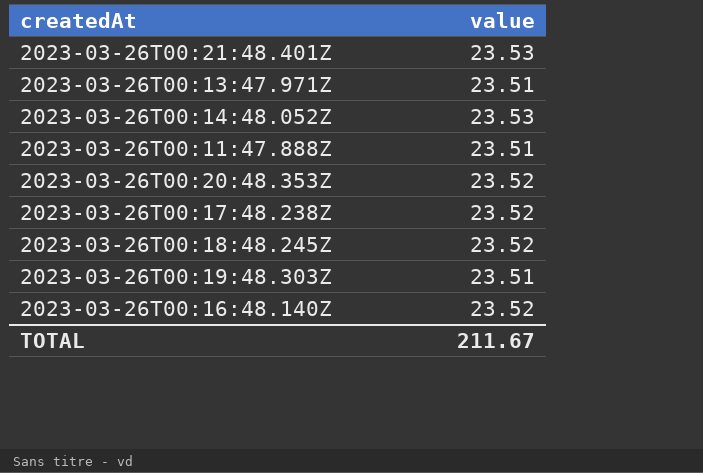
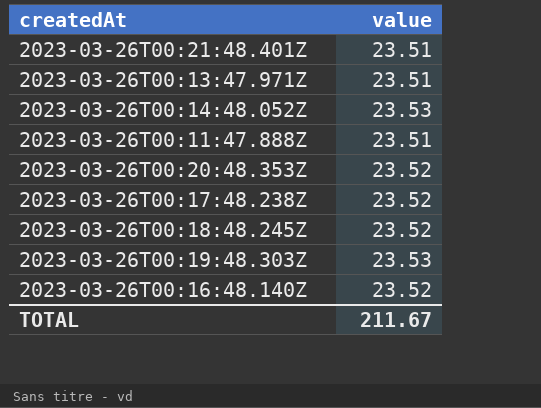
2023-03-26T00:21:48.401Z | value: 23.53 -> 23.51
2023-03-26T00:19:48.303Z | value: 23.51 -> 23.53

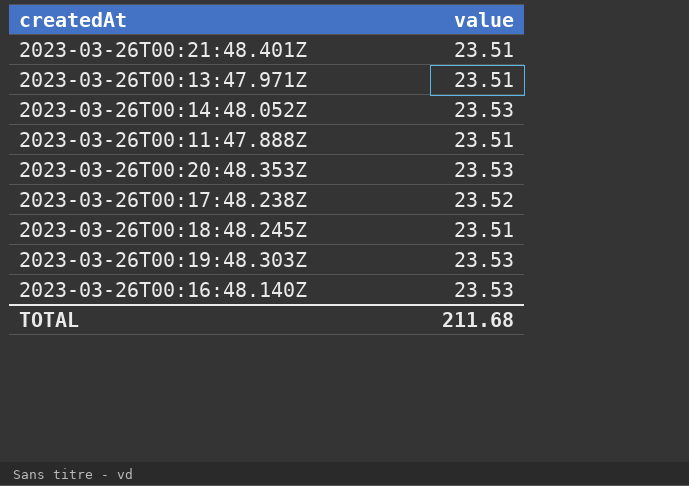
2023-03-26T00:20:48.353Z | value: 23.52 -> 23.53
2023-03-26T00:18:48.245Z | value: 23.52 -> 23.51
2023-03-26T00:16:48.140Z | value: 23.52 -> 23.53
TOTAL | value: 211.67 -> 211.68

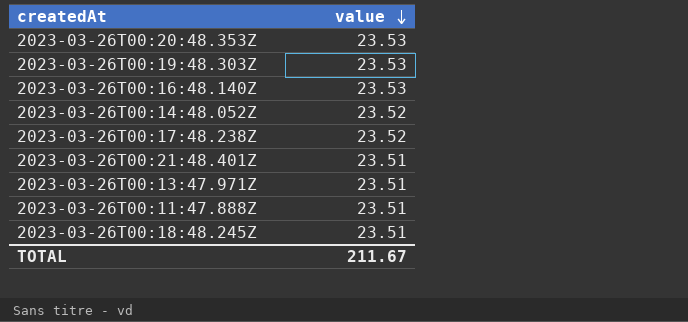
row order: none -> value descending
2023-03-26T00:14:48.052Z | value: 23.53 -> 23.52
TOTAL | value: 211.68 -> 211.67

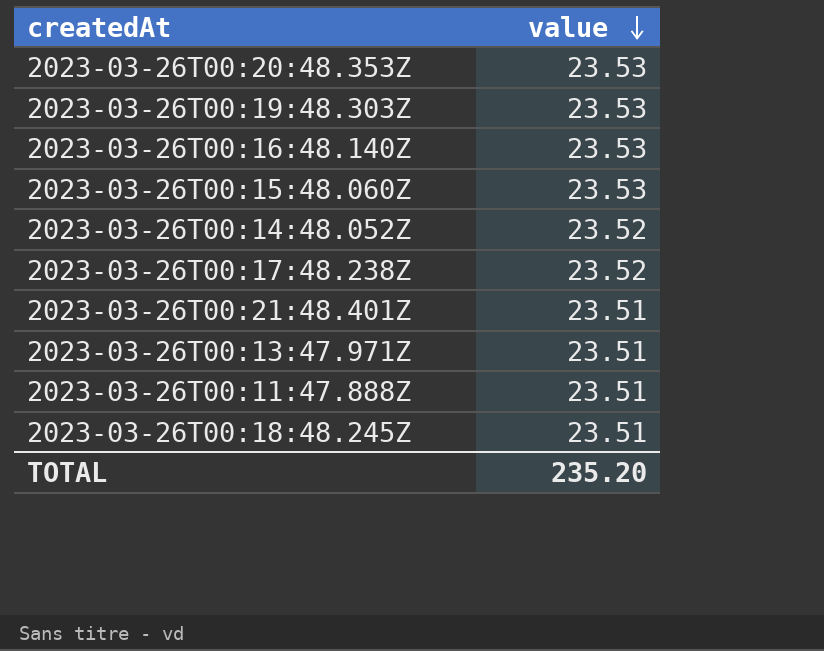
row 2023-03-26T00:15:48.060Z: none -> 23.53
TOTAL | value: 211.67 -> 235.20

